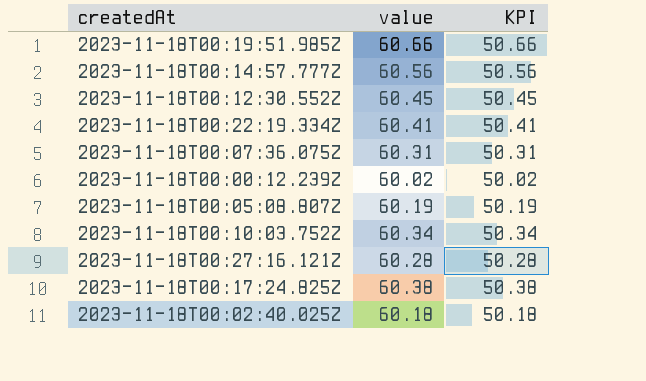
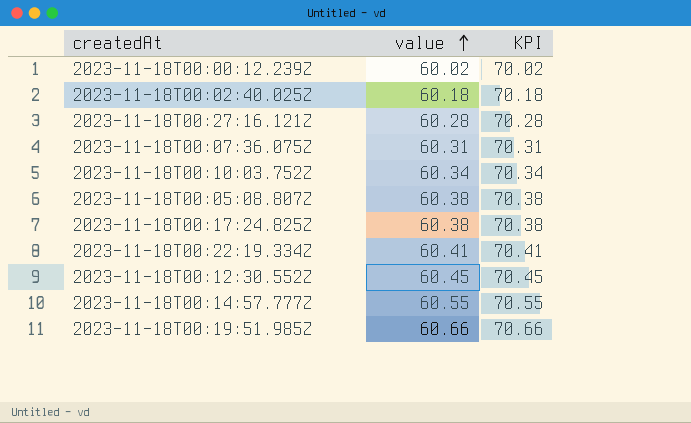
row order: none -> value ascending
column KPI | formula: [value] - 10 -> [value] + 10
2023-11-18T00:05:08.807Z | value: 60.19 -> 60.38
2023-11-18T00:14:57.777Z | value: 60.56 -> 60.55

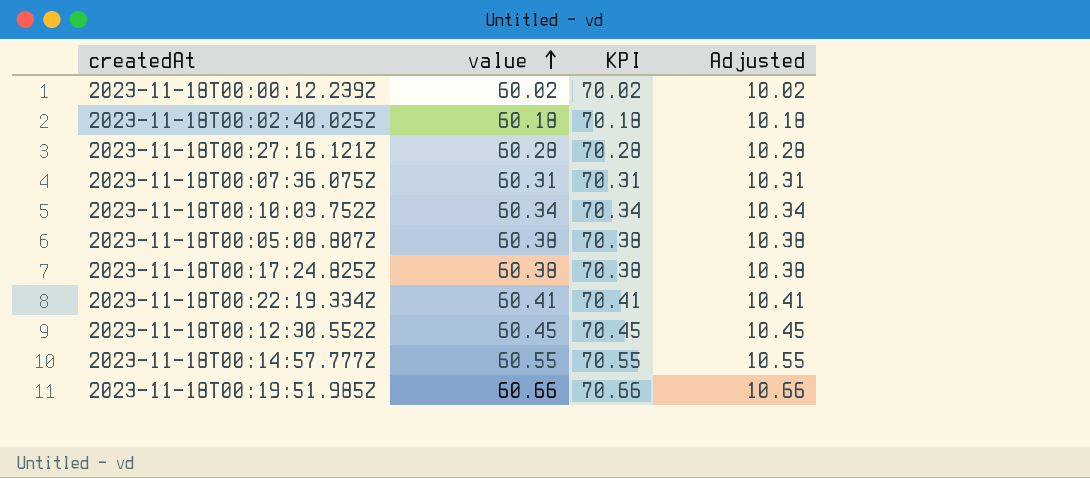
column Adjusted | formula: none -> [value] - 50

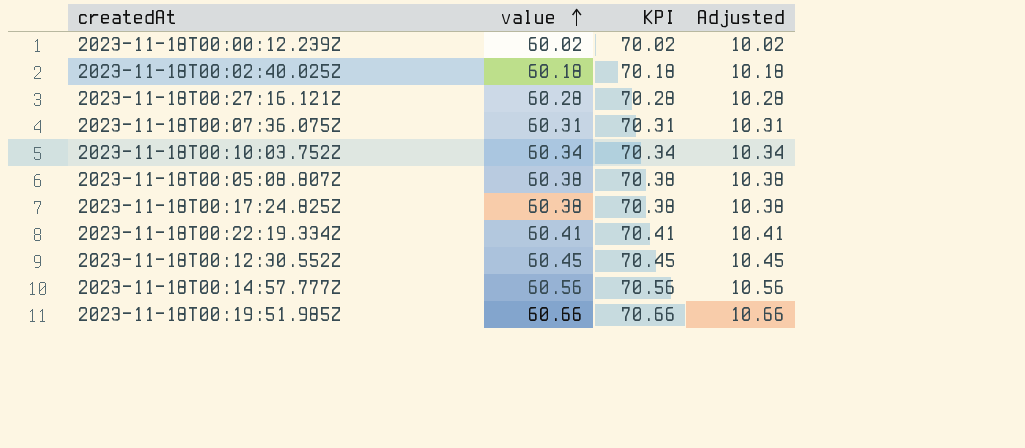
2023-11-18T00:14:57.777Z | value: 60.55 -> 60.56
2023-11-18T00:14:57.777Z | KPI: 70.55 -> 70.56
2023-11-18T00:14:57.777Z | Adjusted: 10.55 -> 10.56

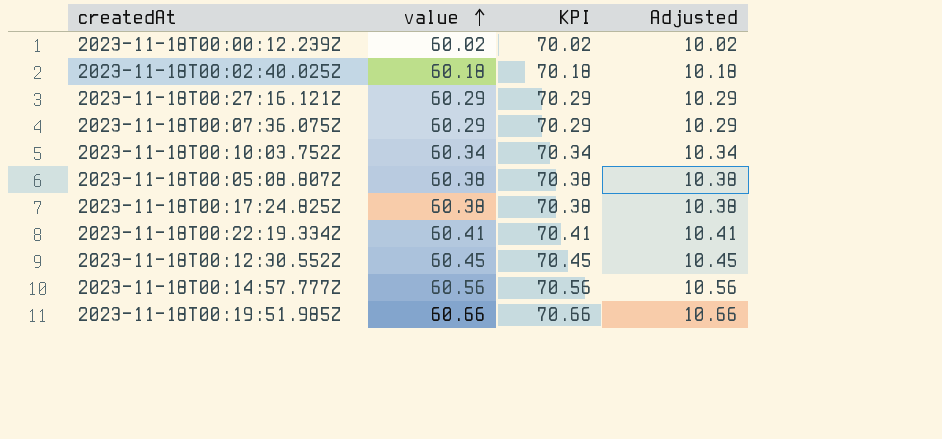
2023-11-18T00:27:16.121Z | value: 60.28 -> 60.29
2023-11-18T00:27:16.121Z | KPI: 70.28 -> 70.29
2023-11-18T00:27:16.121Z | Adjusted: 10.28 -> 10.29
2023-11-18T00:07:36.075Z | value: 60.31 -> 60.29
2023-11-18T00:07:36.075Z | KPI: 70.31 -> 70.29
2023-11-18T00:07:36.075Z | Adjusted: 10.31 -> 10.29

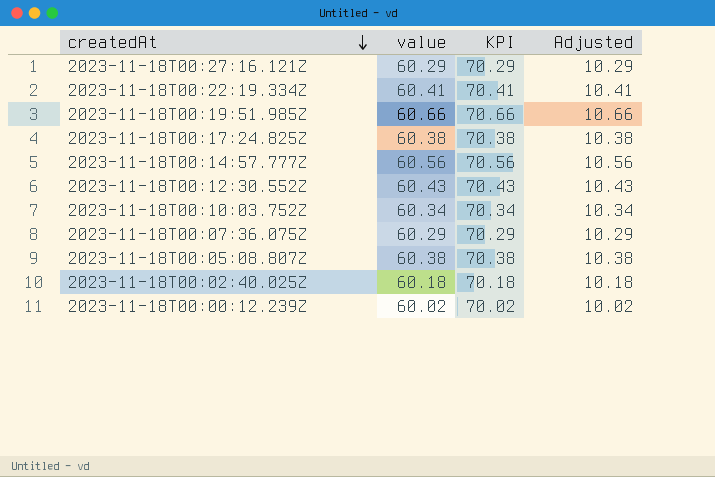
row order: value ascending -> createdAt descending
2023-11-18T00:12:30.552Z | value: 60.45 -> 60.43
2023-11-18T00:12:30.552Z | KPI: 70.45 -> 70.43
2023-11-18T00:12:30.552Z | Adjusted: 10.45 -> 10.43

